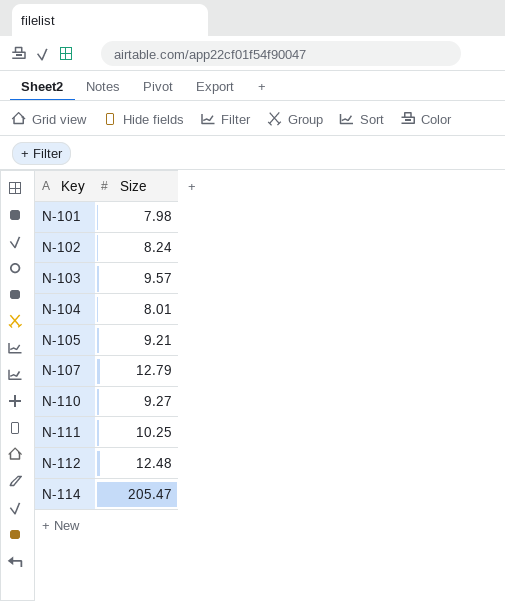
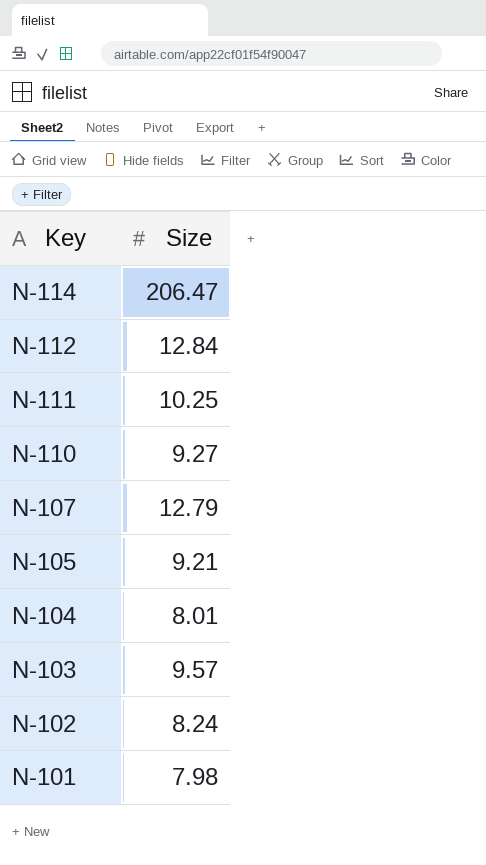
row order: Key ascending -> Key descending
N-114 | Size: 205.47 -> 206.47
N-112 | Size: 12.48 -> 12.84

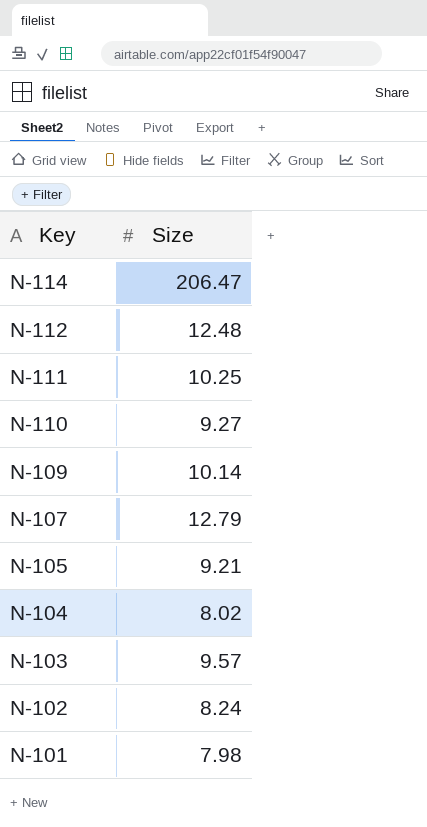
N-112 | Size: 12.84 -> 12.48
row N-109: none -> 10.14
N-104 | Size: 8.01 -> 8.02

